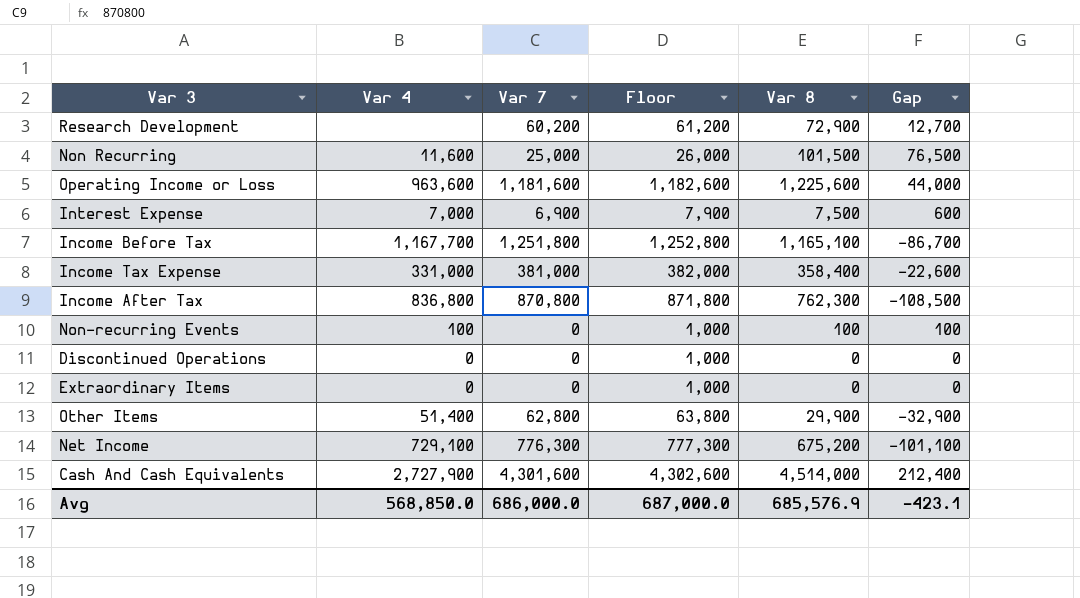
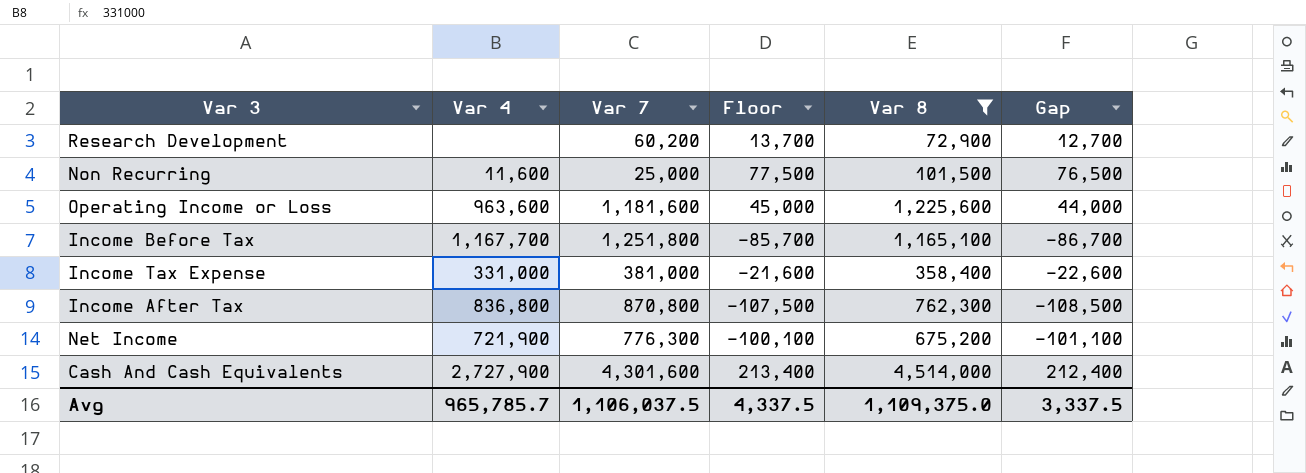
filter: none -> Var 8 >= 72,900
column Floor | formula: [Var 7] + 1000 -> [Gap] + 1000
Net Income | Var 4: 729,100 -> 721,900
Avg | Var 4: 568,850.0 -> 965,785.7
Avg | Var 7: 686,000.0 -> 1,106,037.5
Avg | Floor: 687,000.0 -> 4,337.5
Avg | Var 8: 685,576.9 -> 1,109,375.0
Avg | Gap: -423.1 -> 3,337.5

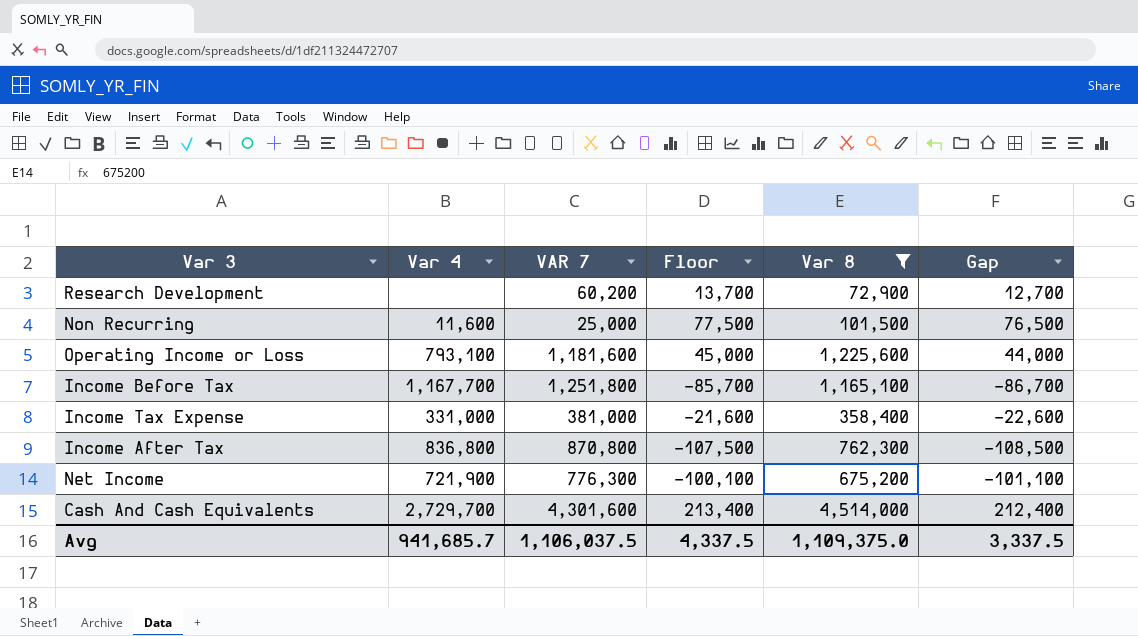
column name: Var 7 -> VAR 7
Operating Income or Loss | Var 4: 963,600 -> 793,100
Cash And Cash Equivalents | Var 4: 2,727,900 -> 2,729,700
Avg | Var 4: 965,785.7 -> 941,685.7

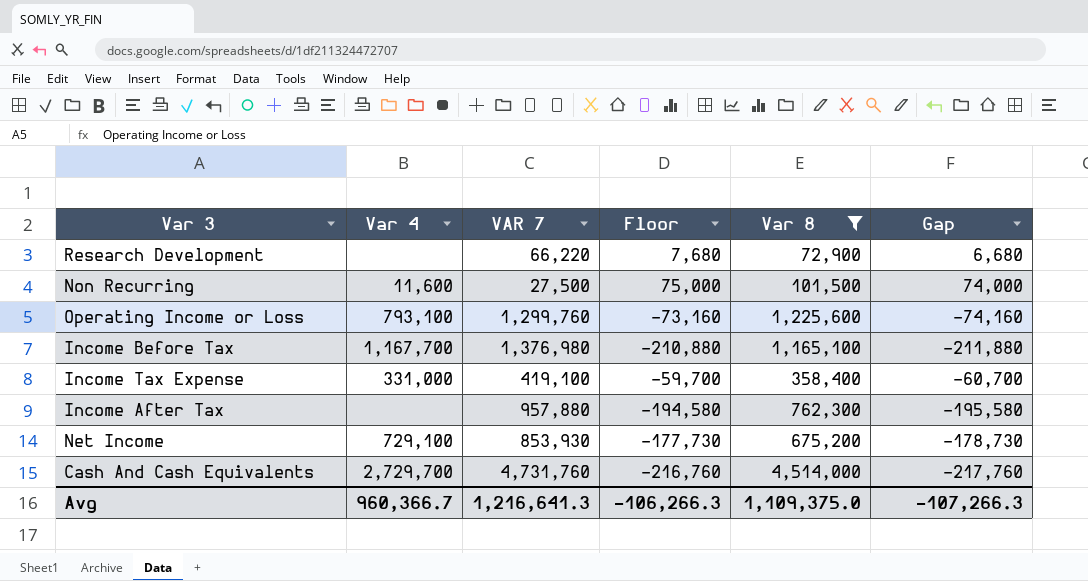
Research Development | VAR 7: 60,200 -> 66,220
Research Development | Floor: 13,700 -> 7,680
Research Development | Gap: 12,700 -> 6,680
Non Recurring | VAR 7: 25,000 -> 27,500
Non Recurring | Floor: 77,500 -> 75,000
Non Recurring | Gap: 76,500 -> 74,000
Operating Income or Loss | VAR 7: 1,181,600 -> 1,299,760
Operating Income or Loss | Floor: 45,000 -> -73,160
Operating Income or Loss | Gap: 44,000 -> -74,160
Income Before Tax | VAR 7: 1,251,800 -> 1,376,980
Income Before Tax | Floor: -85,700 -> -210,880
Income Before Tax | Gap: -86,700 -> -211,880
Income Tax Expense | VAR 7: 381,000 -> 419,100
Income Tax Expense | Floor: -21,600 -> -59,700
Income Tax Expense | Gap: -22,600 -> -60,700
Income After Tax | Var 4: 836,800 -> none
Income After Tax | VAR 7: 870,800 -> 957,880
Income After Tax | Floor: -107,500 -> -194,580
Income After Tax | Gap: -108,500 -> -195,580
Net Income | Var 4: 721,900 -> 729,100
Net Income | VAR 7: 776,300 -> 853,930
Net Income | Floor: -100,100 -> -177,730
Net Income | Gap: -101,100 -> -178,730
Cash And Cash Equivalents | VAR 7: 4,301,600 -> 4,731,760
Cash And Cash Equivalents | Floor: 213,400 -> -216,760
Cash And Cash Equivalents | Gap: 212,400 -> -217,760
Avg | Var 4: 941,685.7 -> 960,366.7
Avg | VAR 7: 1,106,037.5 -> 1,216,641.3
Avg | Floor: 4,337.5 -> -106,266.3
Avg | Gap: 3,337.5 -> -107,266.3

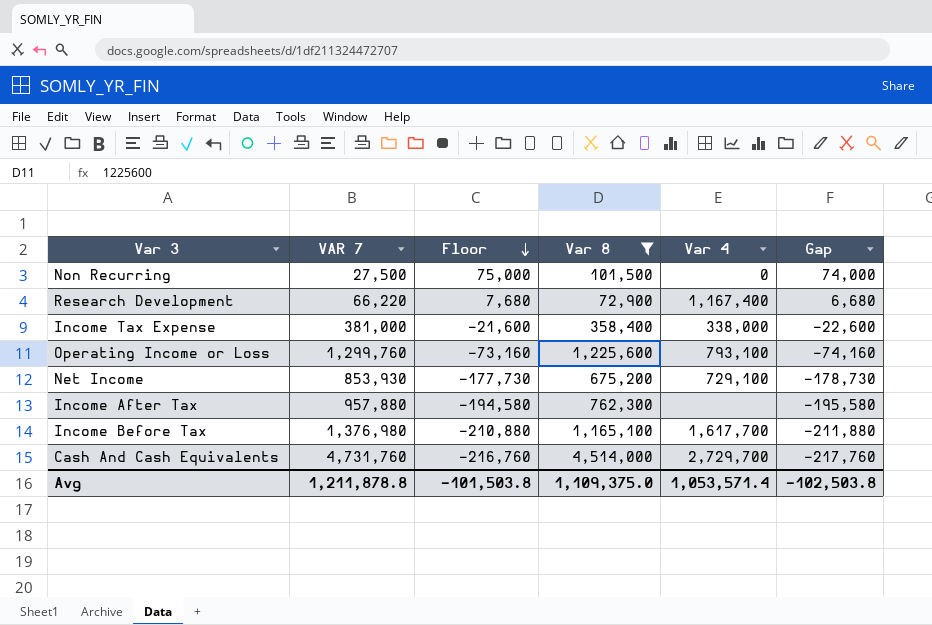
row order: none -> Floor descending
column Var 4 | position: 2 -> 5
Non Recurring | Var 4: 11,600 -> 0
Research Development | Var 4: none -> 1,167,400
Income Tax Expense | VAR 7: 419,100 -> 381,000
Income Tax Expense | Floor: -59,700 -> -21,600
Income Tax Expense | Var 4: 331,000 -> 338,000
Income Tax Expense | Gap: -60,700 -> -22,600
Income Before Tax | Var 4: 1,167,700 -> 1,617,700
Avg | VAR 7: 1,216,641.3 -> 1,211,878.8
Avg | Floor: -106,266.3 -> -101,503.8
Avg | Var 4: 960,366.7 -> 1,053,571.4
Avg | Gap: -107,266.3 -> -102,503.8

